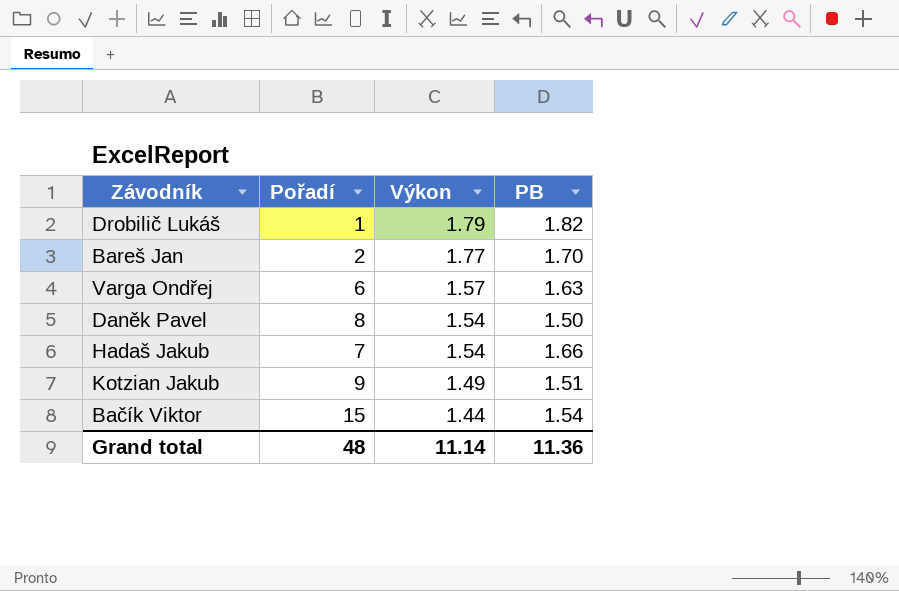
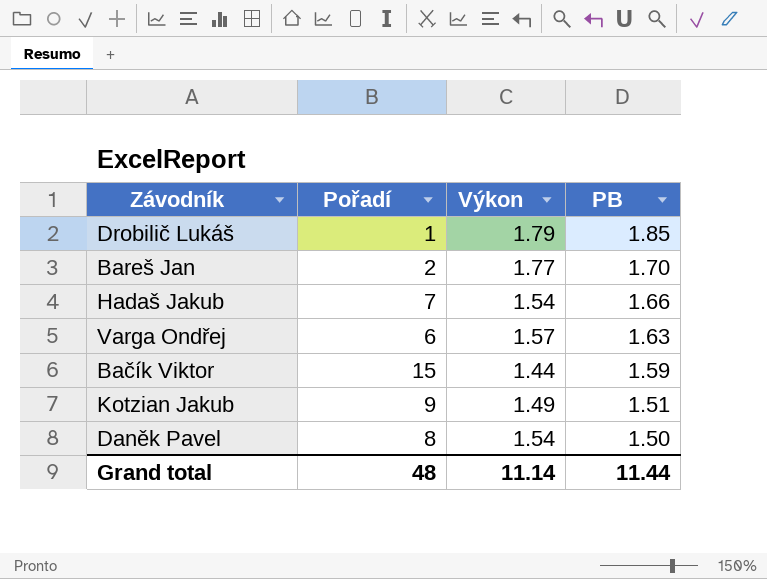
row order: Výkon descending -> PB descending
Drobilič Lukáš | PB: 1.82 -> 1.85
Bačík Viktor | PB: 1.54 -> 1.59
Grand total | PB: 11.36 -> 11.44

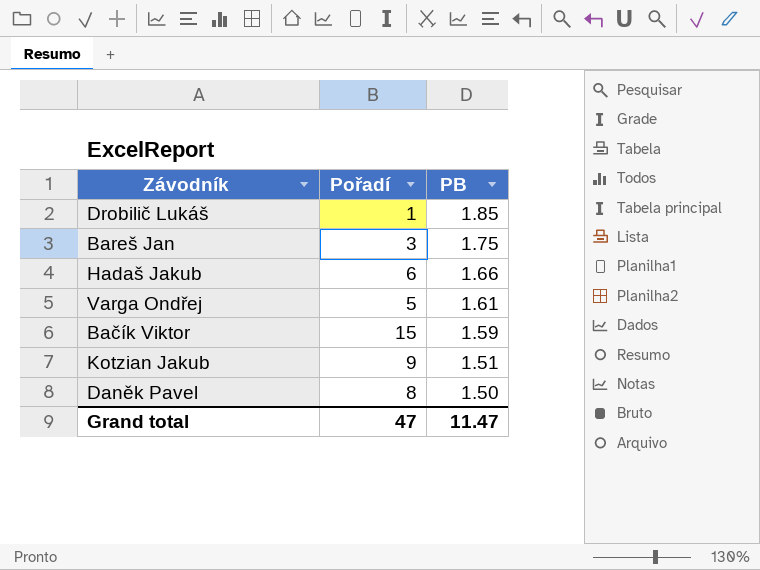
column Výkon | position: 3 -> none
Bareš Jan | Pořadí: 2 -> 3
Bareš Jan | PB: 1.70 -> 1.75
Hadaš Jakub | Pořadí: 7 -> 6
Varga Ondřej | Pořadí: 6 -> 5
Varga Ondřej | PB: 1.63 -> 1.61
Grand total | Pořadí: 48 -> 47
Grand total | PB: 11.44 -> 11.47

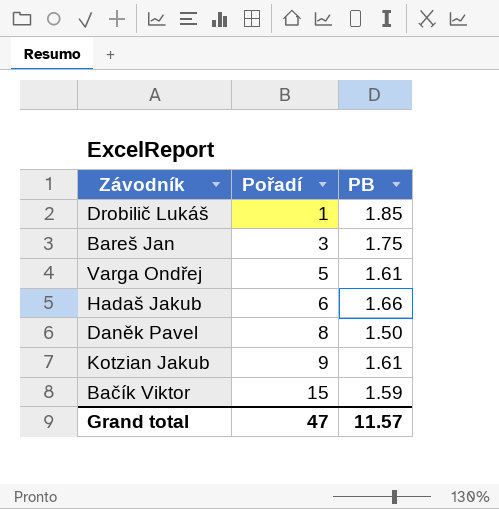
row order: PB descending -> Pořadí ascending
Kotzian Jakub | PB: 1.51 -> 1.61
Grand total | PB: 11.47 -> 11.57

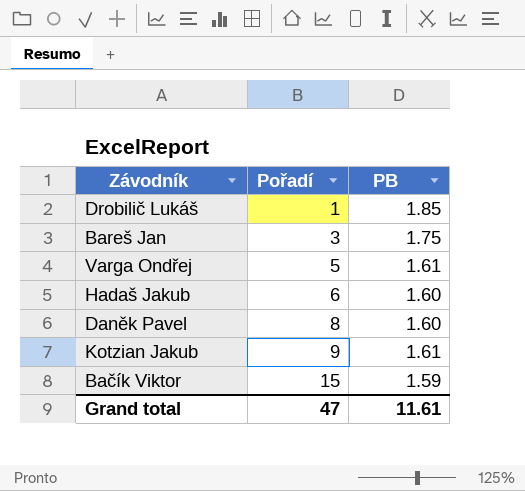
Hadaš Jakub | PB: 1.66 -> 1.60
Daněk Pavel | PB: 1.50 -> 1.60
Grand total | PB: 11.57 -> 11.61

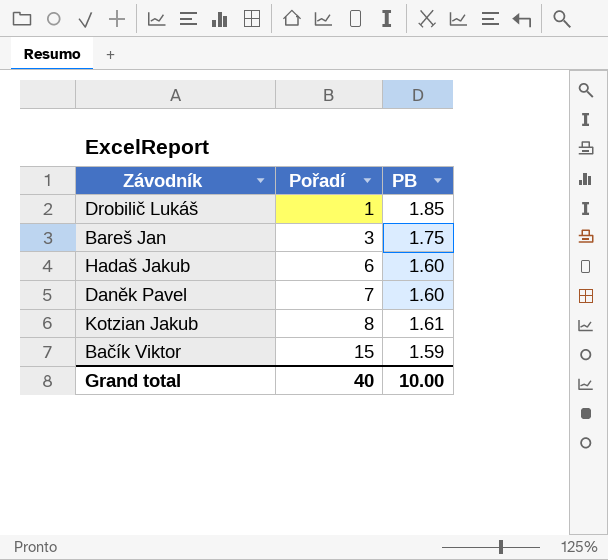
row Varga Ondřej: 5 | 1.61 -> none
Daněk Pavel | Pořadí: 8 -> 7
Kotzian Jakub | Pořadí: 9 -> 8
Grand total | Pořadí: 47 -> 40
Grand total | PB: 11.61 -> 10.00

